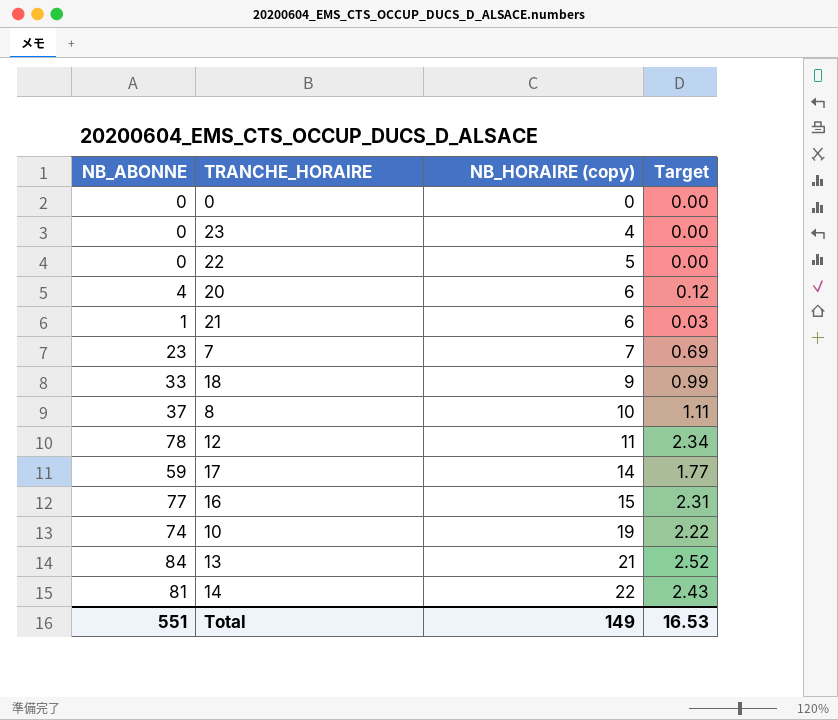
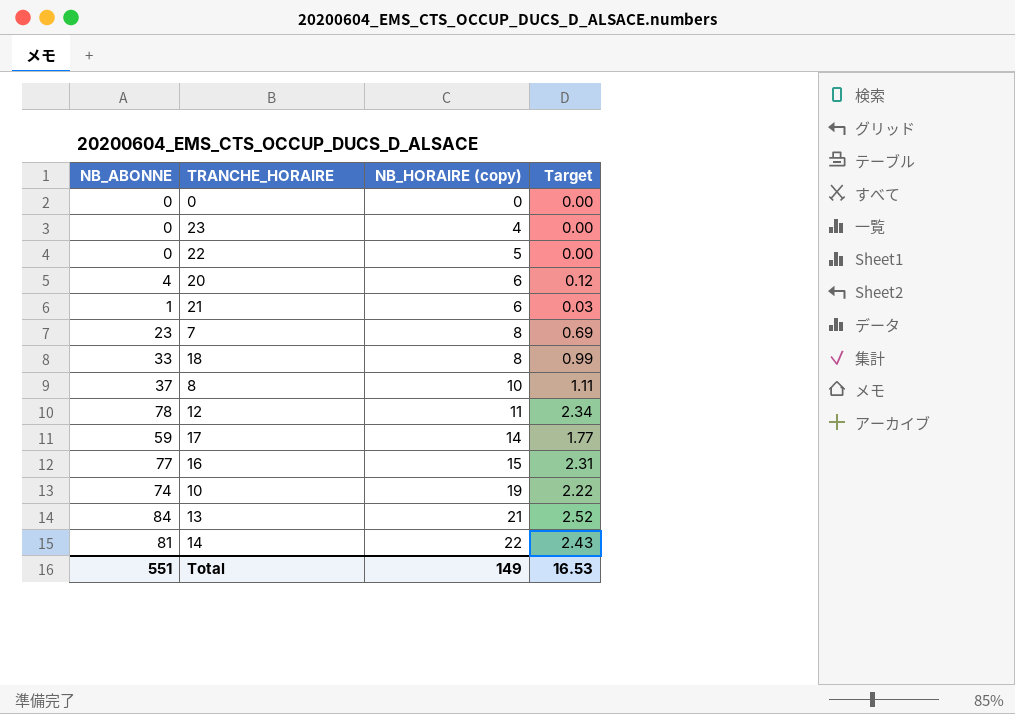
7 | NB_HORAIRE (copy): 7 -> 8
18 | NB_HORAIRE (copy): 9 -> 8

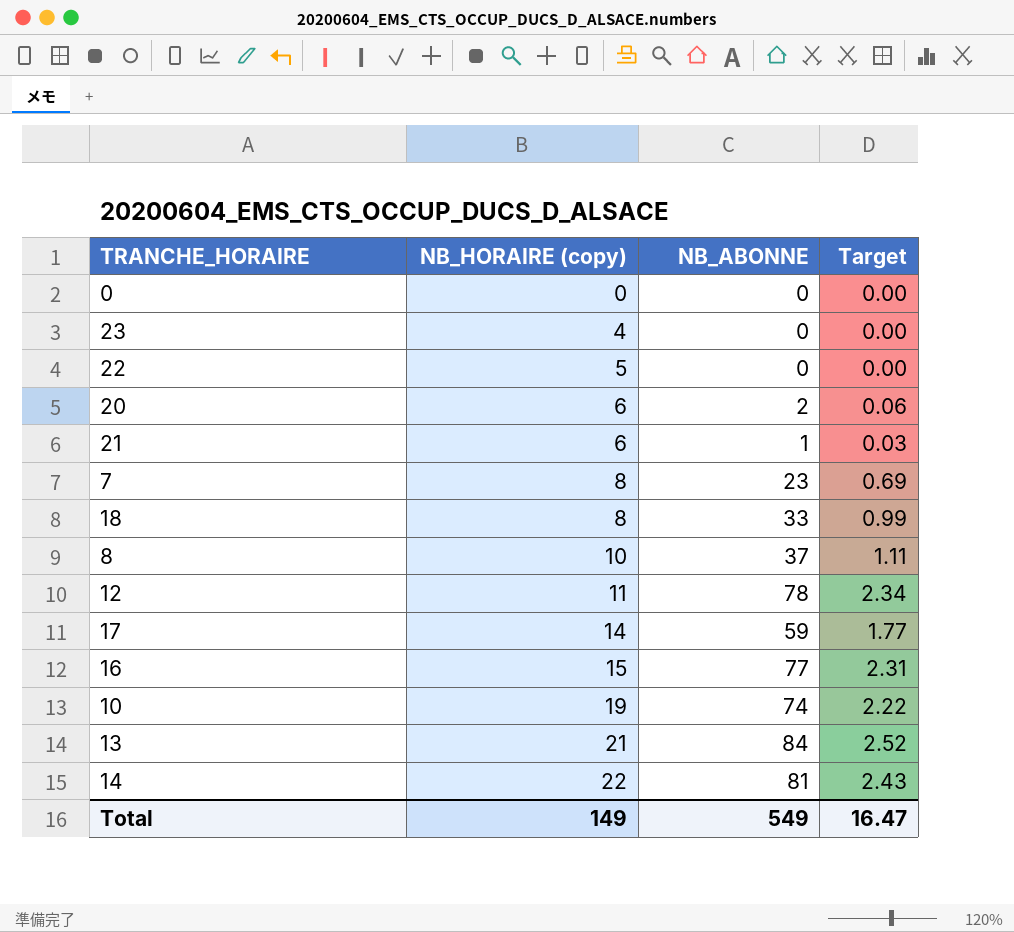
column NB_ABONNE | position: 1 -> 3
20 | NB_ABONNE: 4 -> 2
20 | Target: 0.12 -> 0.06
Total | NB_ABONNE: 551 -> 549
Total | Target: 16.53 -> 16.47

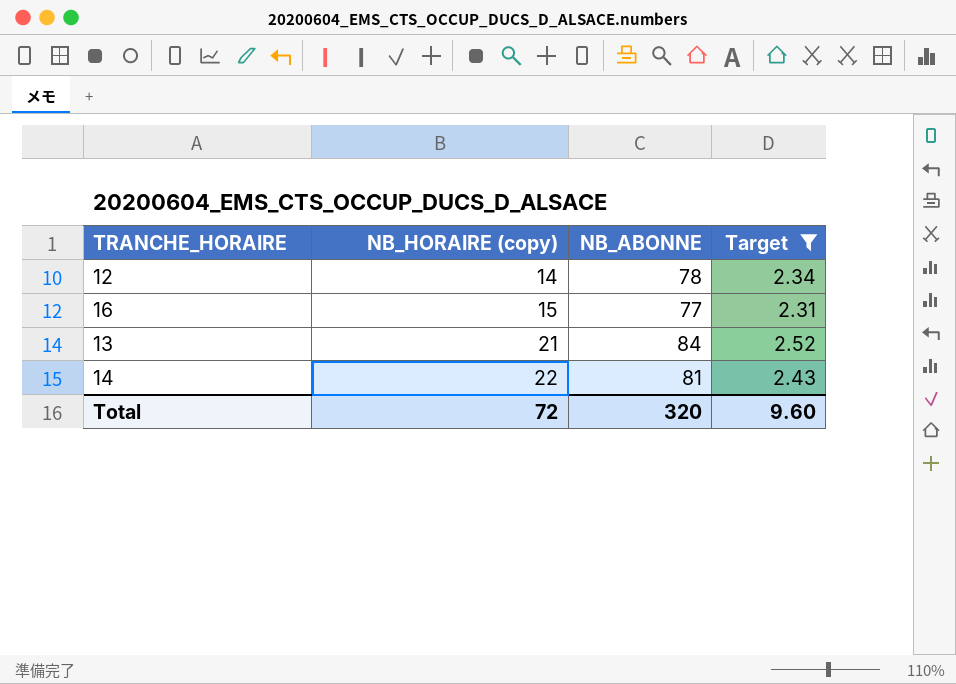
filter: none -> Target >= 2.31
12 | NB_HORAIRE (copy): 11 -> 14
Total | NB_HORAIRE (copy): 149 -> 72
Total | NB_ABONNE: 549 -> 320
Total | Target: 16.47 -> 9.60

